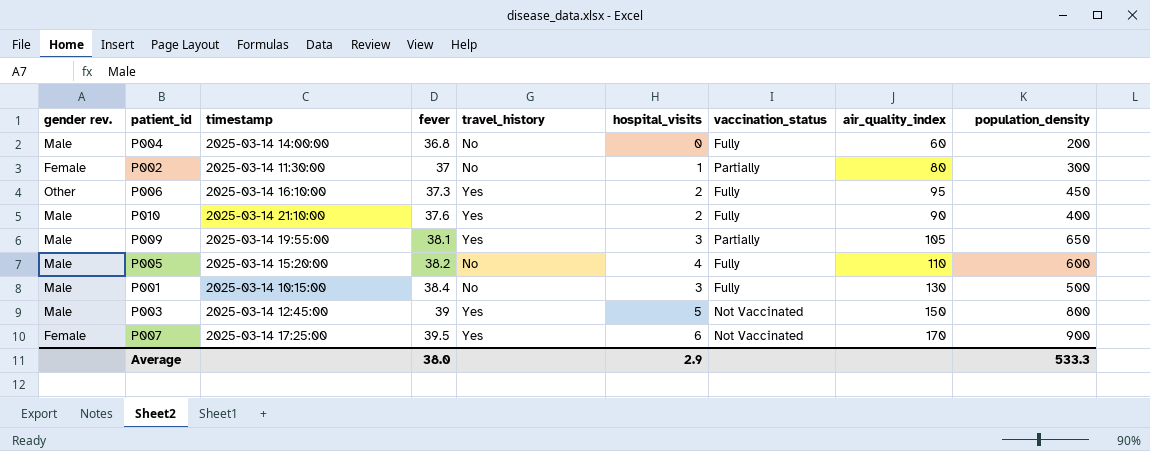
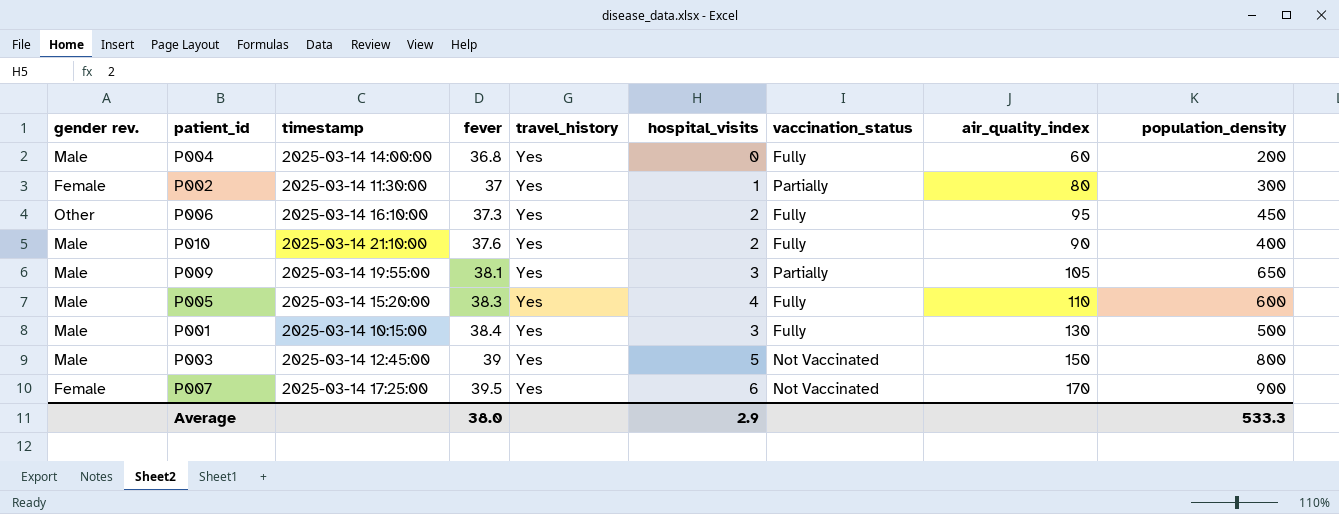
P004 | travel_history: No -> Yes
P002 | travel_history: No -> Yes
P005 | fever: 38.2 -> 38.3
P005 | travel_history: No -> Yes
P001 | travel_history: No -> Yes

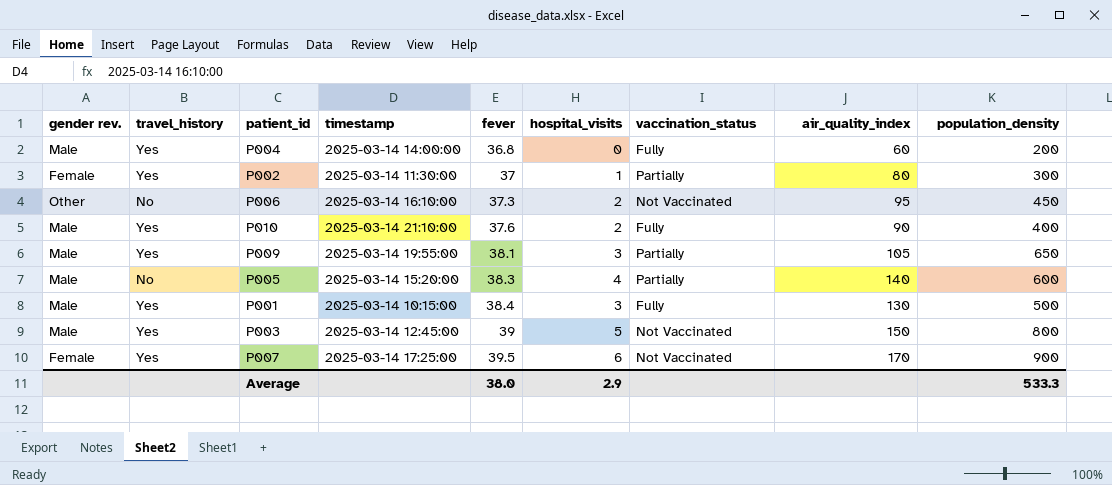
column travel_history | position: 5 -> 2
P006 | travel_history: Yes -> No
P006 | vaccination_status: Fully -> Not Vaccinated
P005 | travel_history: Yes -> No
P005 | vaccination_status: Fully -> Partially
P005 | air_quality_index: 110 -> 140

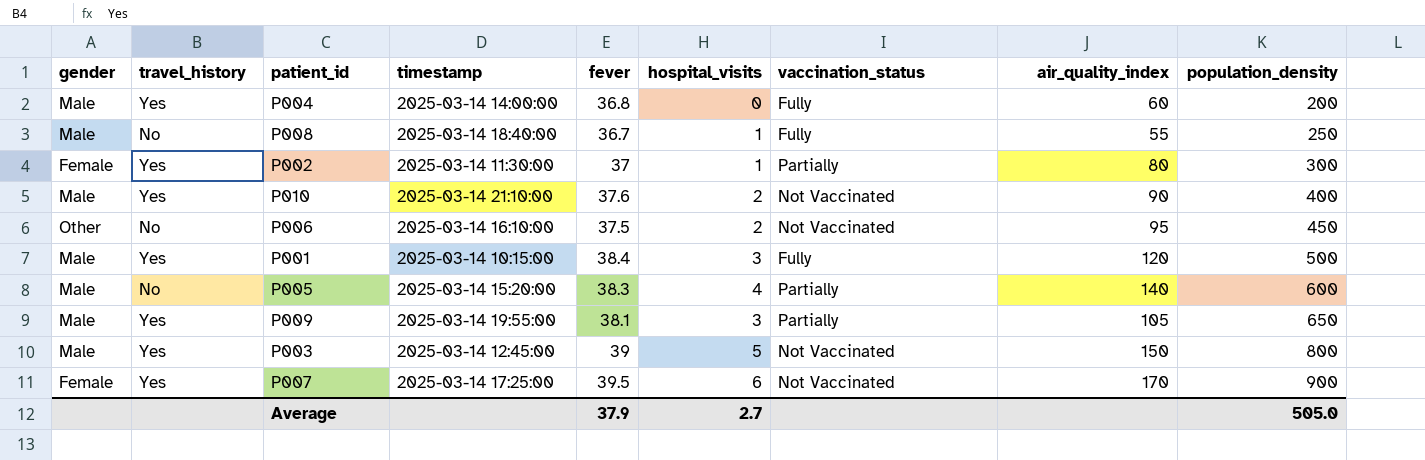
row order: fever ascending -> population_density ascending
column name: gender rev. -> gender
row P008: none -> Male | No | 2025-03-14 18:40:00 | 36.7 | 1 | Fully | 55 | 250
P010 | vaccination_status: Fully -> Not Vaccinated
P006 | fever: 37.3 -> 37.5
P001 | air_quality_index: 130 -> 120
Average | fever: 38.0 -> 37.9
Average | hospital_visits: 2.9 -> 2.7
Average | population_density: 533.3 -> 505.0

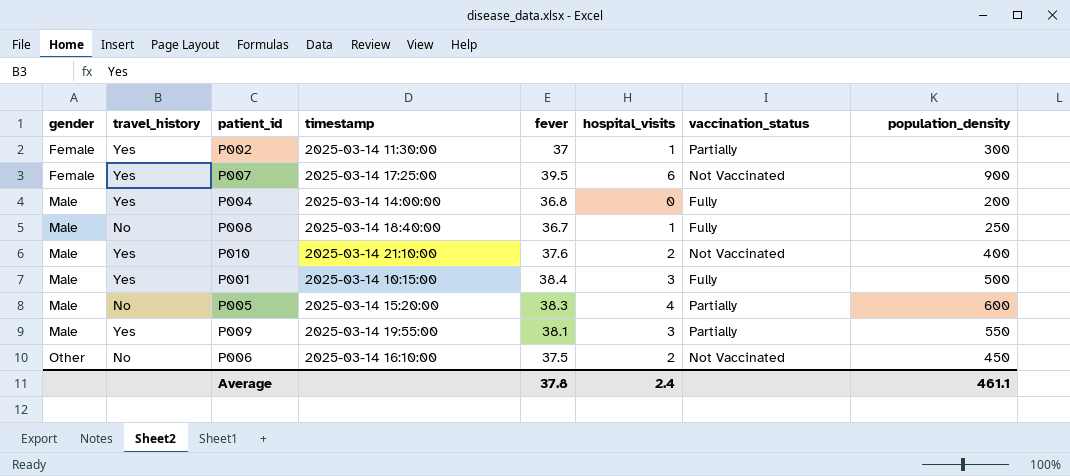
row order: population_density ascending -> gender ascending
column air_quality_index | position: 8 -> none
row P003: Male | Yes | 2025-03-14 12:45:00 | 39 | 5 | Not Vaccinated | 150 | 800 -> none
P009 | population_density: 650 -> 550
Average | fever: 37.9 -> 37.8
Average | hospital_visits: 2.7 -> 2.4
Average | population_density: 505.0 -> 461.1

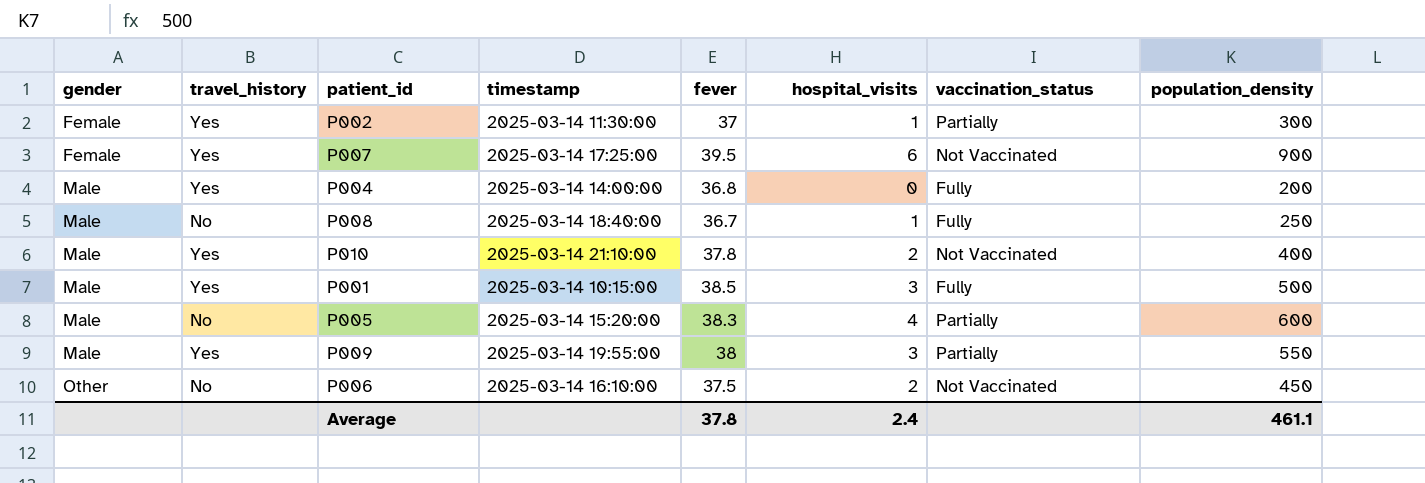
P010 | fever: 37.6 -> 37.8
P001 | fever: 38.4 -> 38.5
P009 | fever: 38.1 -> 38

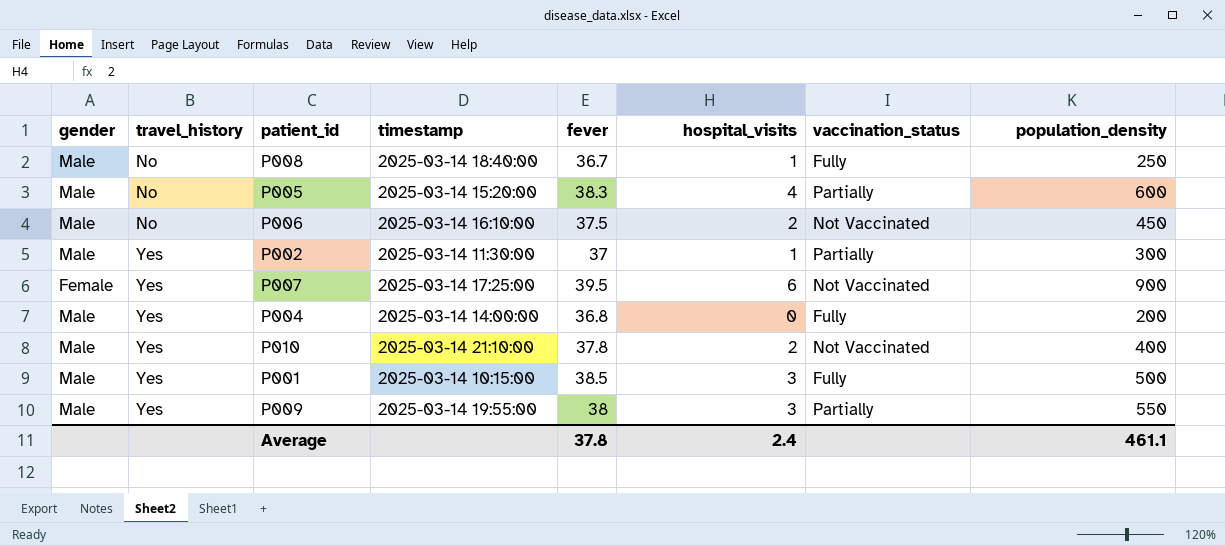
row order: gender ascending -> travel_history ascending
P006 | gender: Other -> Male
P002 | gender: Female -> Male

